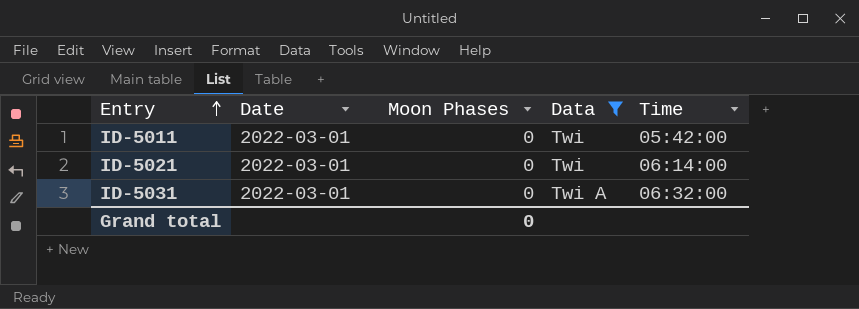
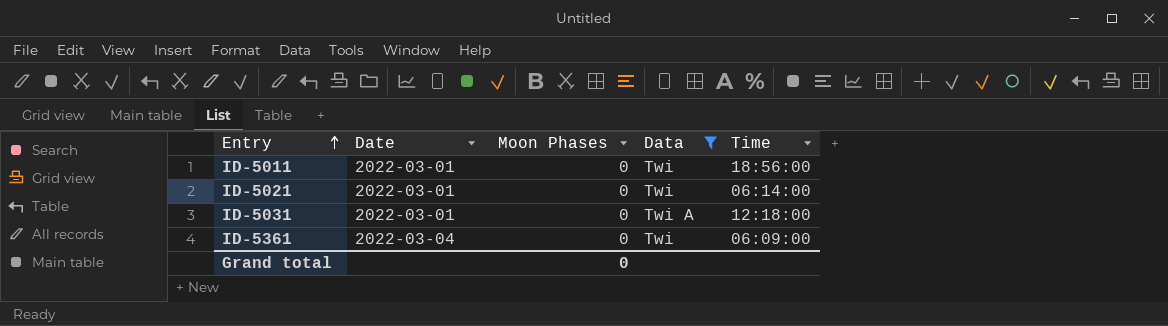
ID-5011 | Time: 05:42:00 -> 18:56:00
ID-5031 | Time: 06:32:00 -> 12:18:00
row ID-5361: none -> 2022-03-04 | 0 | Twi | 06:09:00

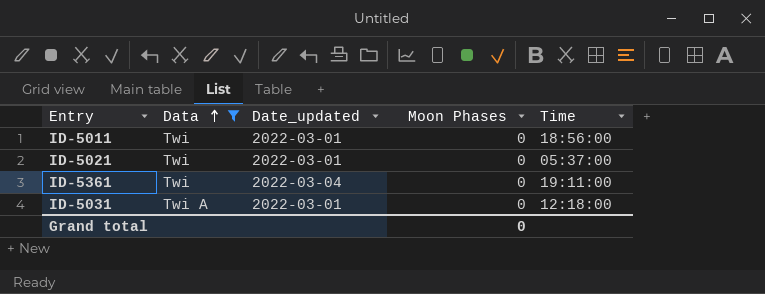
row order: Entry ascending -> Data ascending
column Data | position: 4 -> 2
column name: Date -> Date_updated
ID-5021 | Time: 06:14:00 -> 05:37:00
ID-5361 | Time: 06:09:00 -> 19:11:00

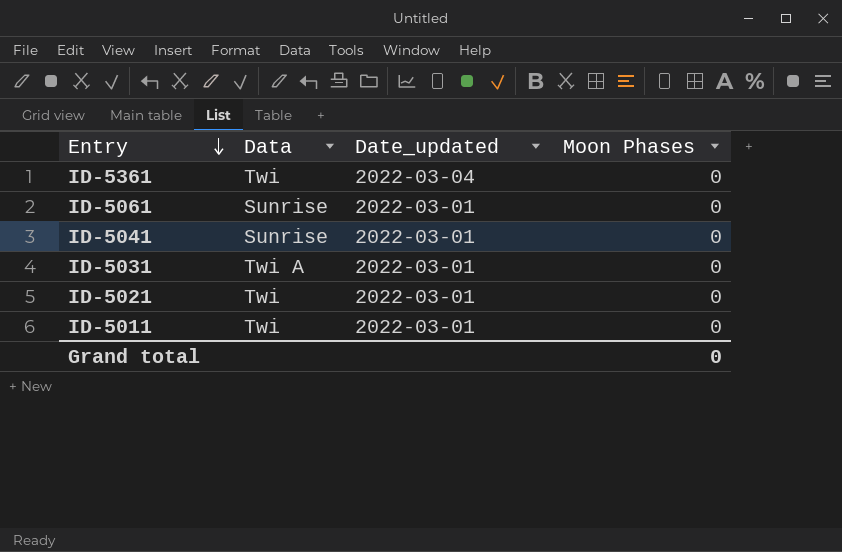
filter: Data != Sunrise -> none
row order: Data ascending -> Entry descending
column Time | position: 5 -> none

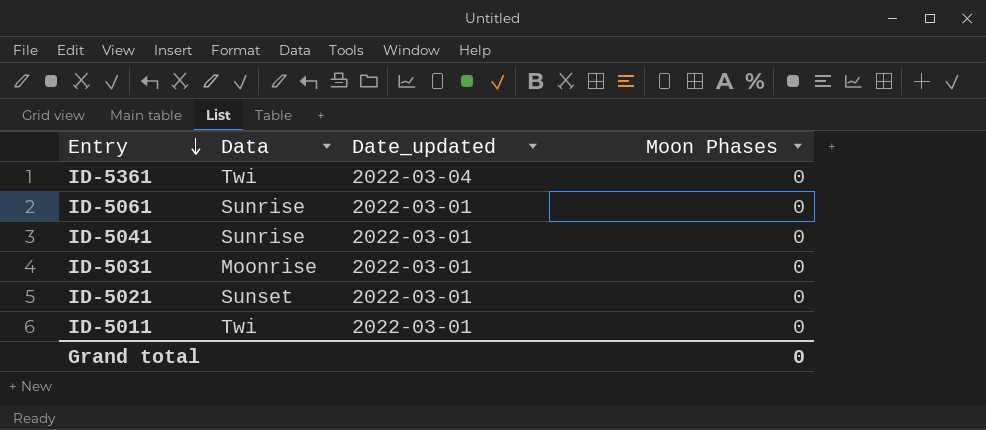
ID-5031 | Data: Twi A -> Moonrise
ID-5021 | Data: Twi -> Sunset

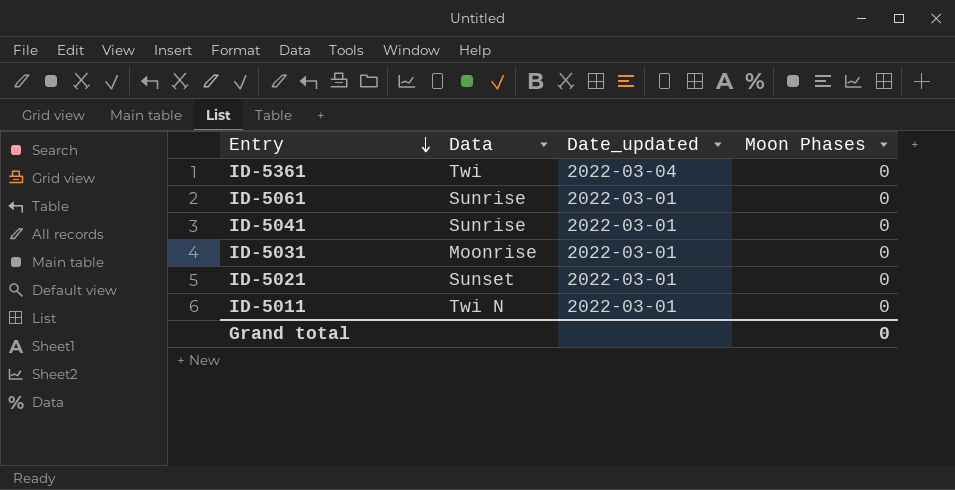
ID-5011 | Data: Twi -> Twi N

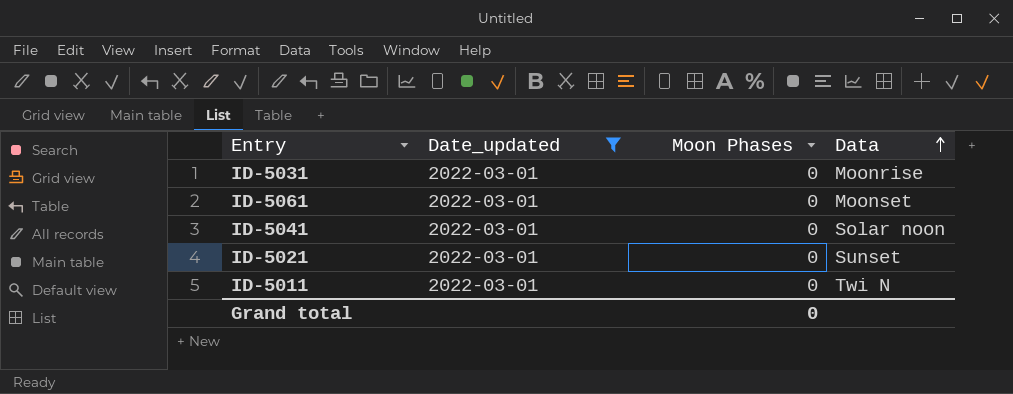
filter: none -> Date_updated = 2022-03-01
row order: Entry descending -> Data ascending
column Data | position: 2 -> 4
ID-5061 | Data: Sunrise -> Moonset
ID-5041 | Data: Sunrise -> Solar noon

